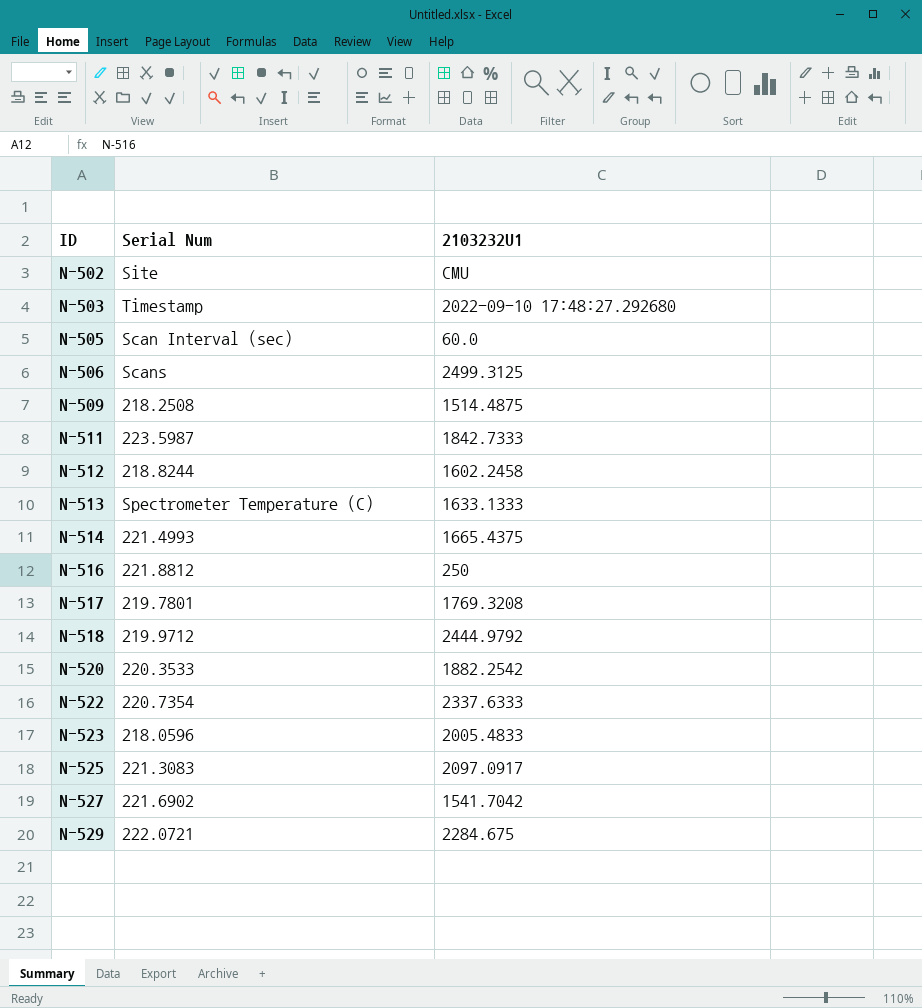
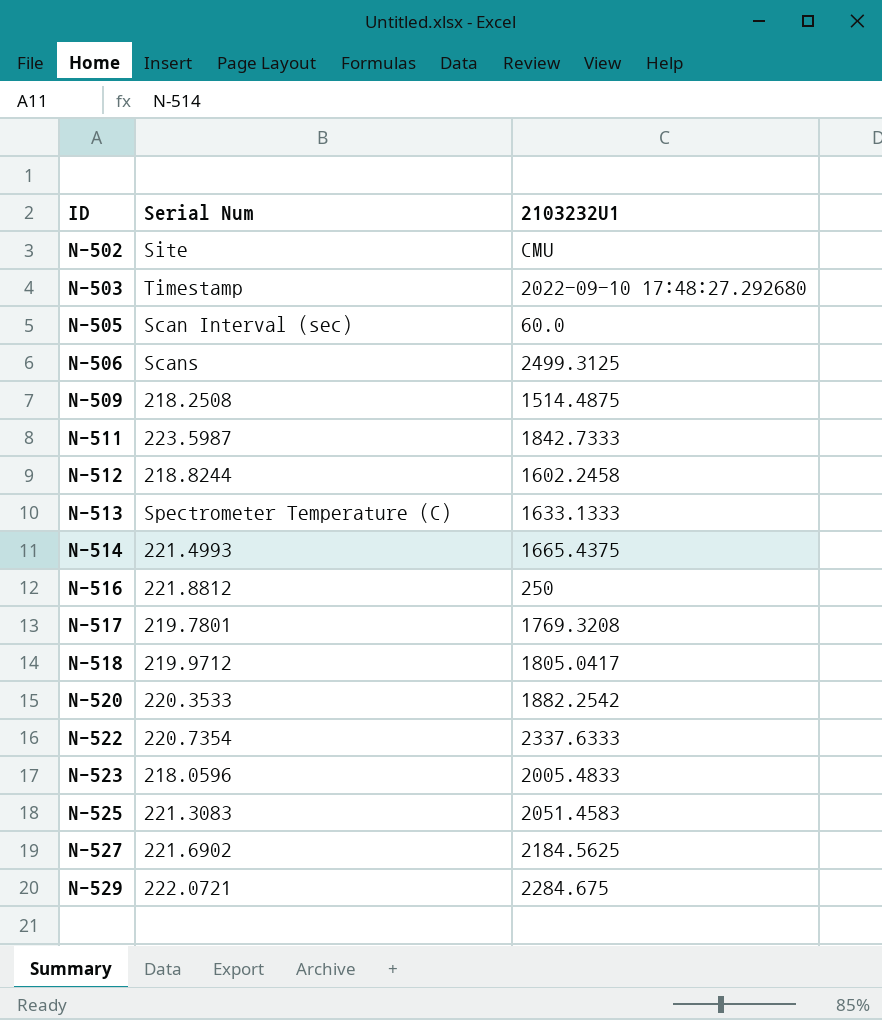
N-518 | 2103232U1: 2444.9792 -> 1805.0417
N-525 | 2103232U1: 2097.0917 -> 2051.4583
N-527 | 2103232U1: 1541.7042 -> 2184.5625

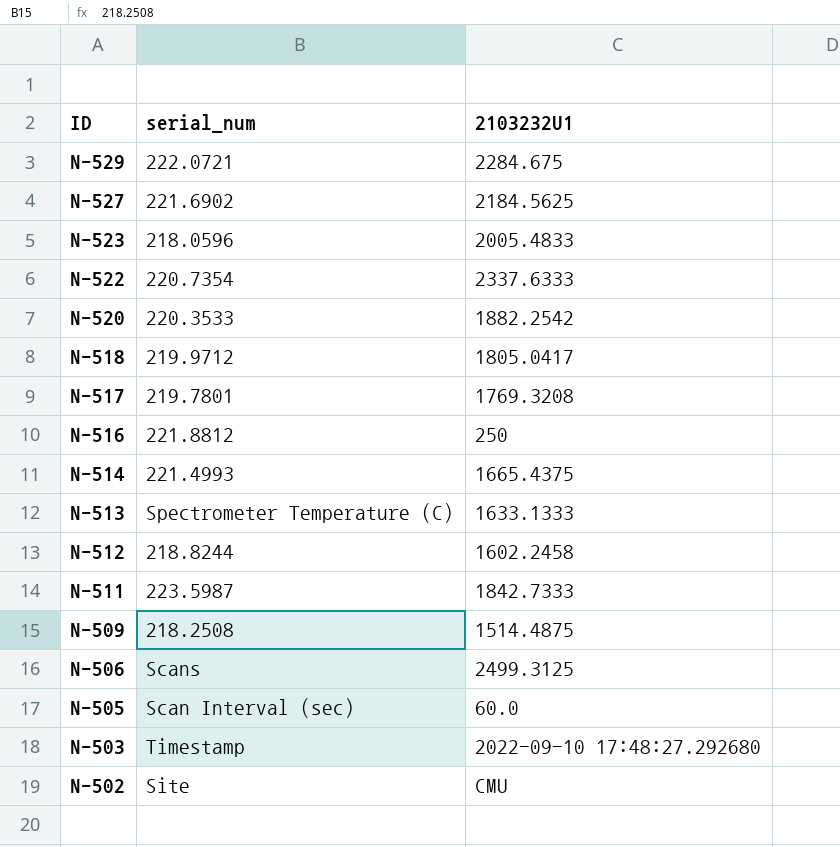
row order: ID ascending -> ID descending
column name: Serial Num -> serial_num
row N-525: 221.3083 | 2051.4583 -> none

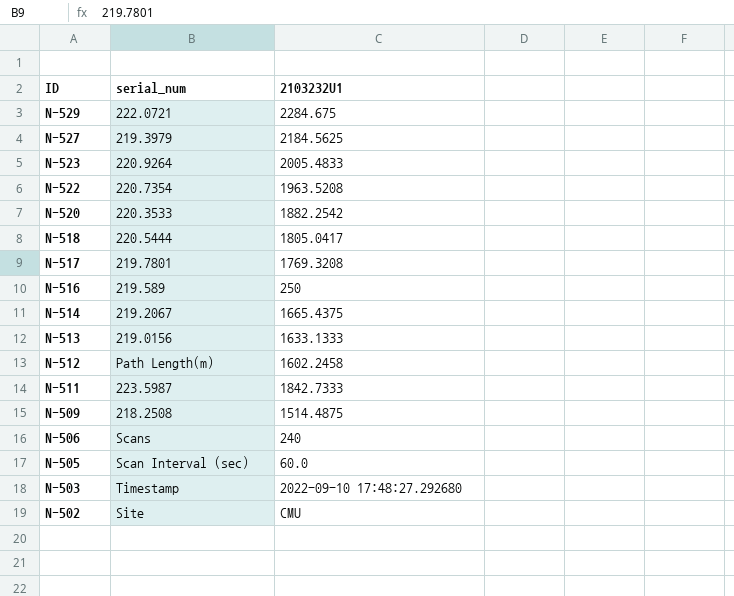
N-527 | serial_num: 221.6902 -> 219.3979
N-523 | serial_num: 218.0596 -> 220.9264
N-522 | 2103232U1: 2337.6333 -> 1963.5208
N-518 | serial_num: 219.9712 -> 220.5444
N-516 | serial_num: 221.8812 -> 219.589
N-514 | serial_num: 221.4993 -> 219.2067
N-513 | serial_num: Spectrometer Temperature (C) -> 219.0156
N-512 | serial_num: 218.8244 -> Path Length(m)
N-506 | 2103232U1: 2499.3125 -> 240

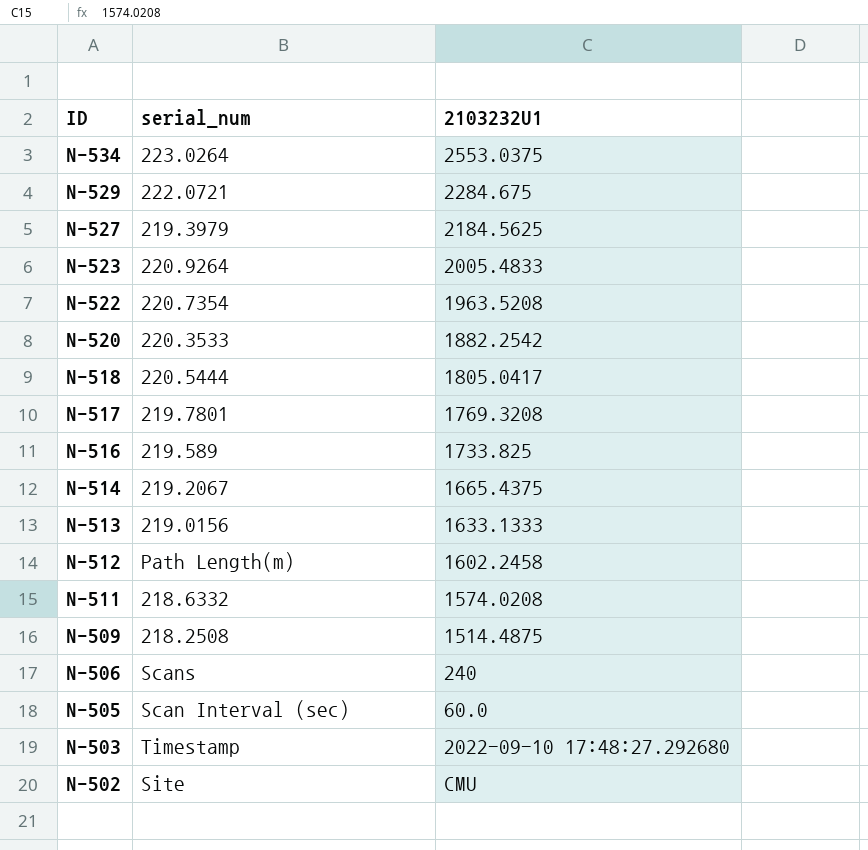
row N-534: none -> 223.0264 | 2553.0375
N-516 | 2103232U1: 250 -> 1733.825
N-511 | serial_num: 223.5987 -> 218.6332
N-511 | 2103232U1: 1842.7333 -> 1574.0208

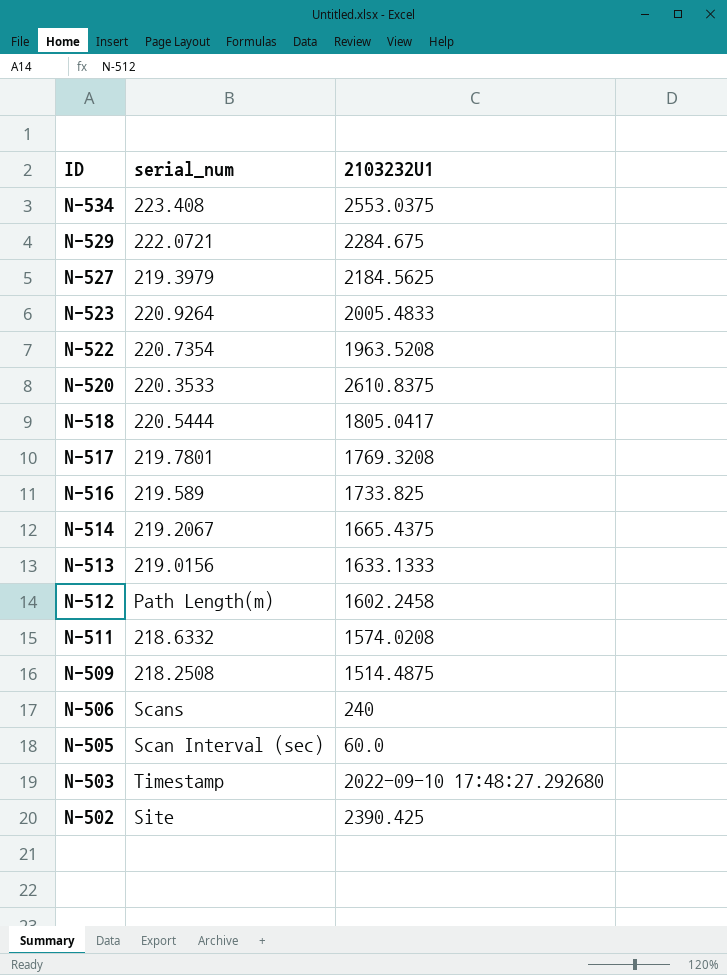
N-534 | serial_num: 223.0264 -> 223.408
N-520 | 2103232U1: 1882.2542 -> 2610.8375
N-502 | 2103232U1: CMU -> 2390.425

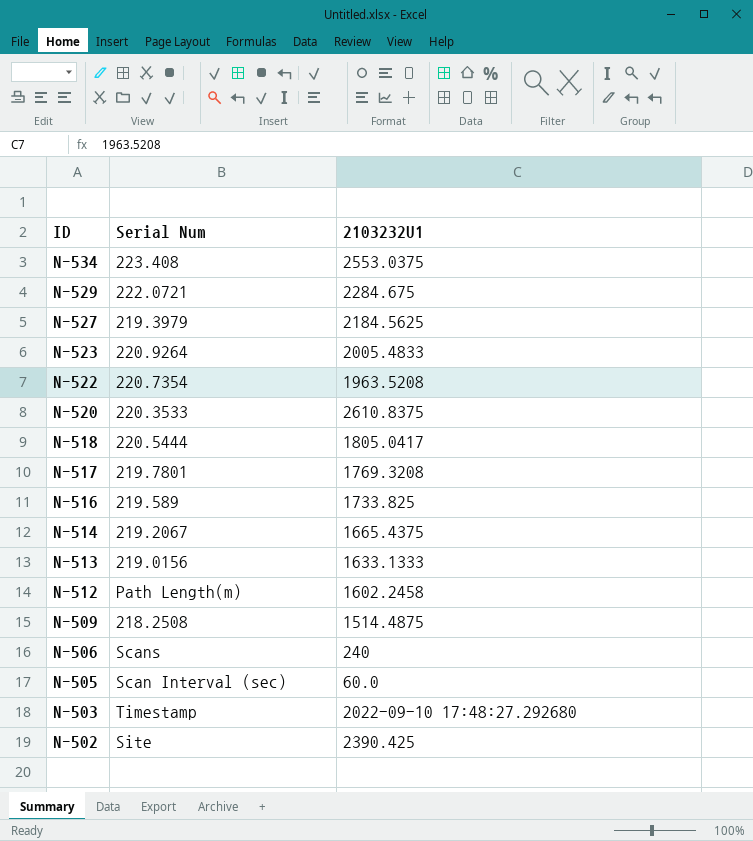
column name: serial_num -> Serial Num
row N-511: 218.6332 | 1574.0208 -> none

